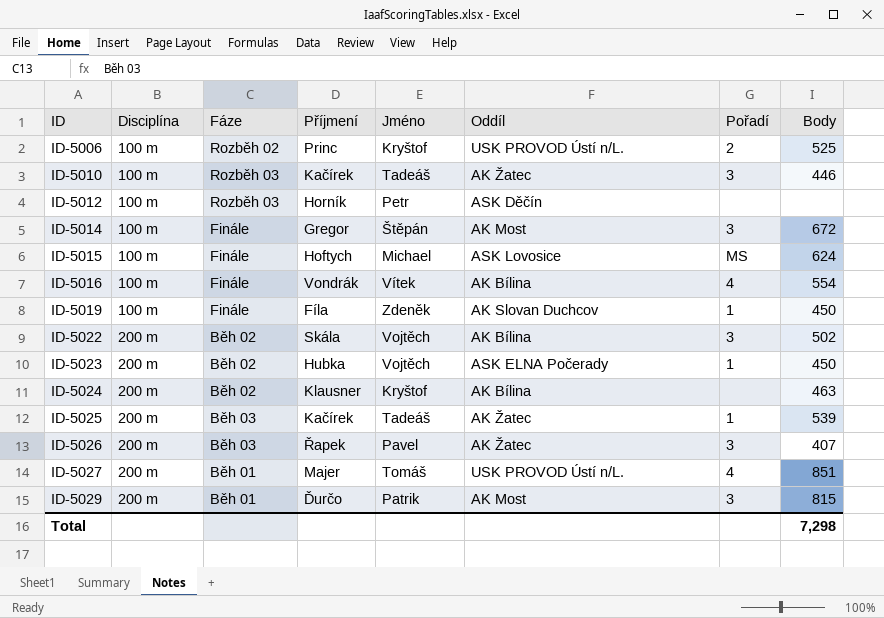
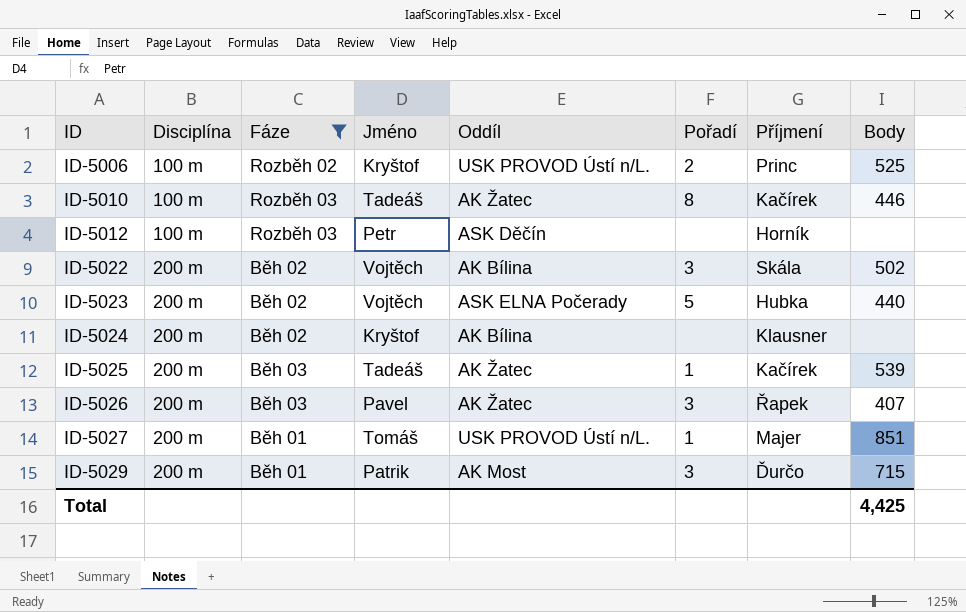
filter: none -> Fáze != Finále
column Příjmení | position: 4 -> 7
ID-5010 | Pořadí: 3 -> 8
ID-5023 | Pořadí: 1 -> 5
ID-5023 | Body: 450 -> 440
ID-5024 | Body: 463 -> none
ID-5027 | Pořadí: 4 -> 1
ID-5029 | Body: 815 -> 715
Total | Body: 7,298 -> 4,425

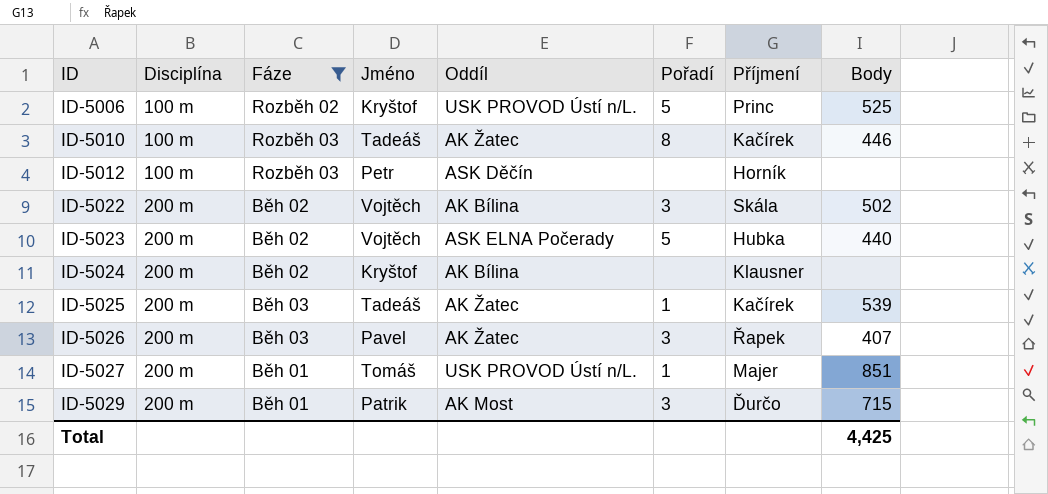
ID-5006 | Pořadí: 2 -> 5

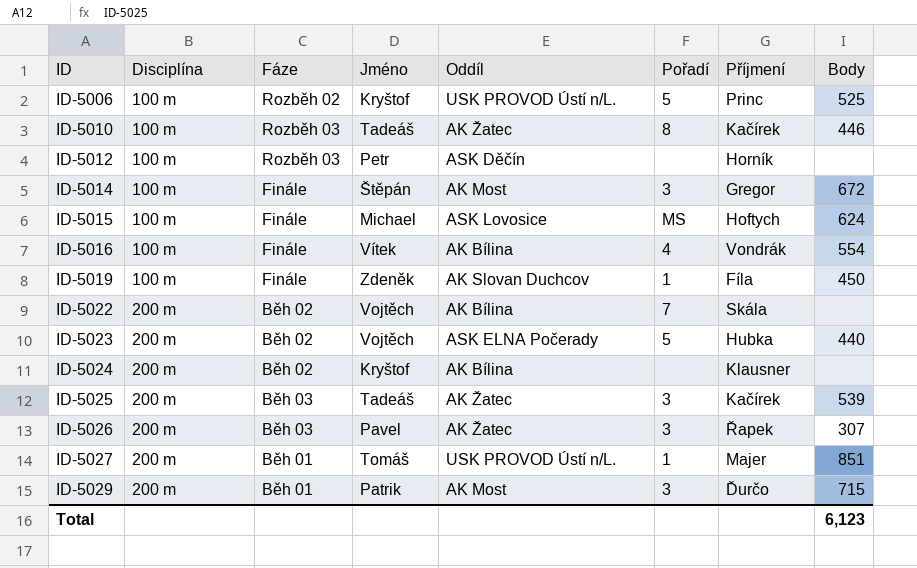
filter: Fáze != Finále -> none
ID-5022 | Pořadí: 3 -> 7
ID-5022 | Body: 502 -> none
ID-5025 | Pořadí: 1 -> 3
ID-5026 | Body: 407 -> 307
Total | Body: 4,425 -> 6,123

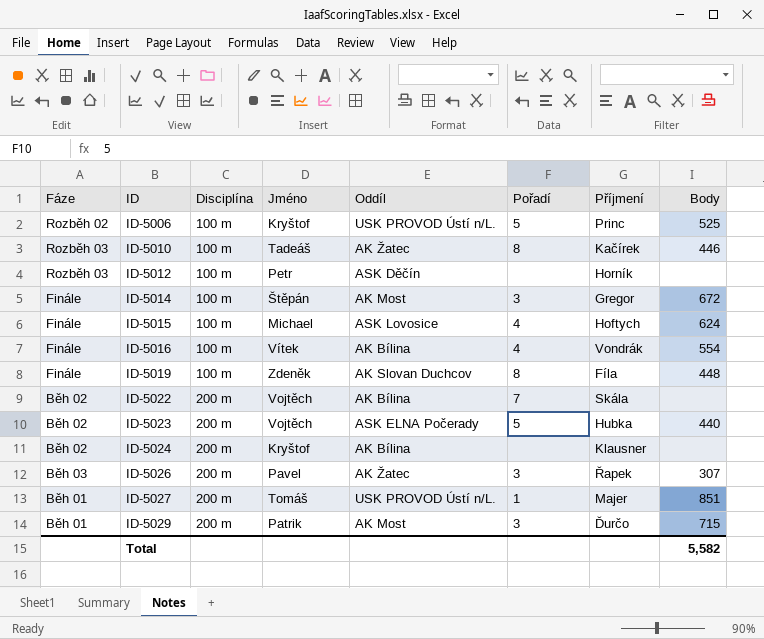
column Fáze | position: 3 -> 1
row ID-5025: 200 m | Běh 03 | Tadeáš | AK Žatec | 3 | Kačírek | 539 -> none
ID-5015 | Pořadí: MS -> 4
ID-5019 | Pořadí: 1 -> 8
ID-5019 | Body: 450 -> 448
Total | Body: 6,123 -> 5,582

